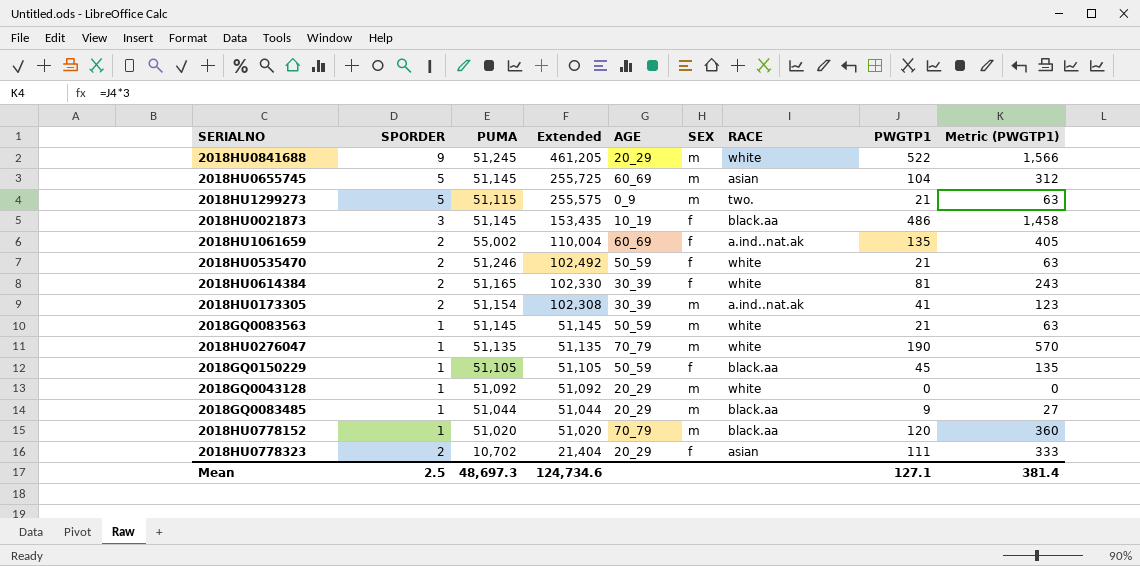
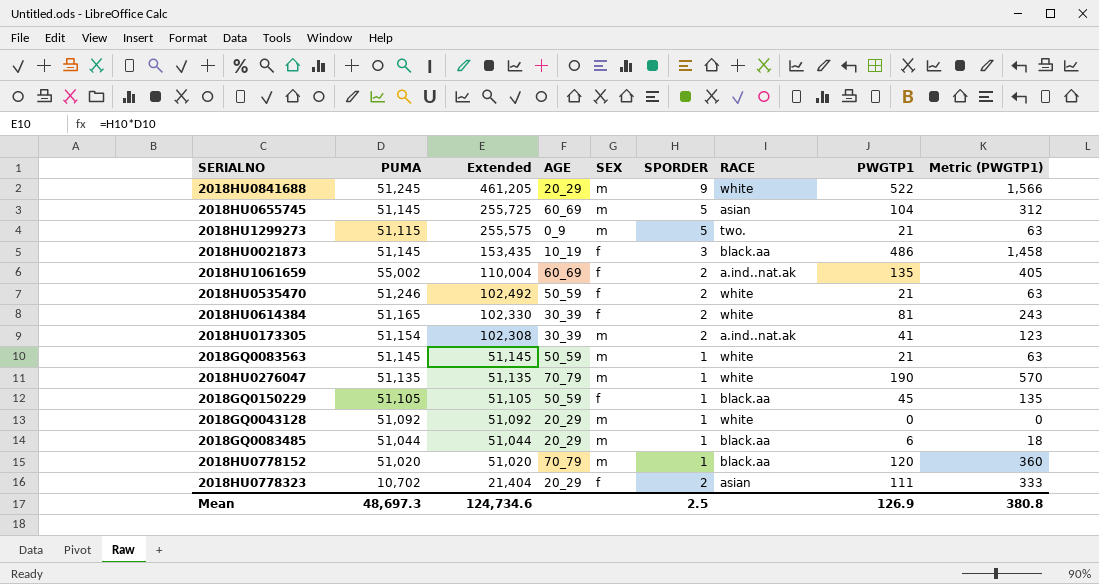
column SPORDER | position: 2 -> 6
2018GQ0083485 | PWGTP1: 9 -> 6
2018GQ0083485 | Metric (PWGTP1): 27 -> 18
Mean | PWGTP1: 127.1 -> 126.9
Mean | Metric (PWGTP1): 381.4 -> 380.8

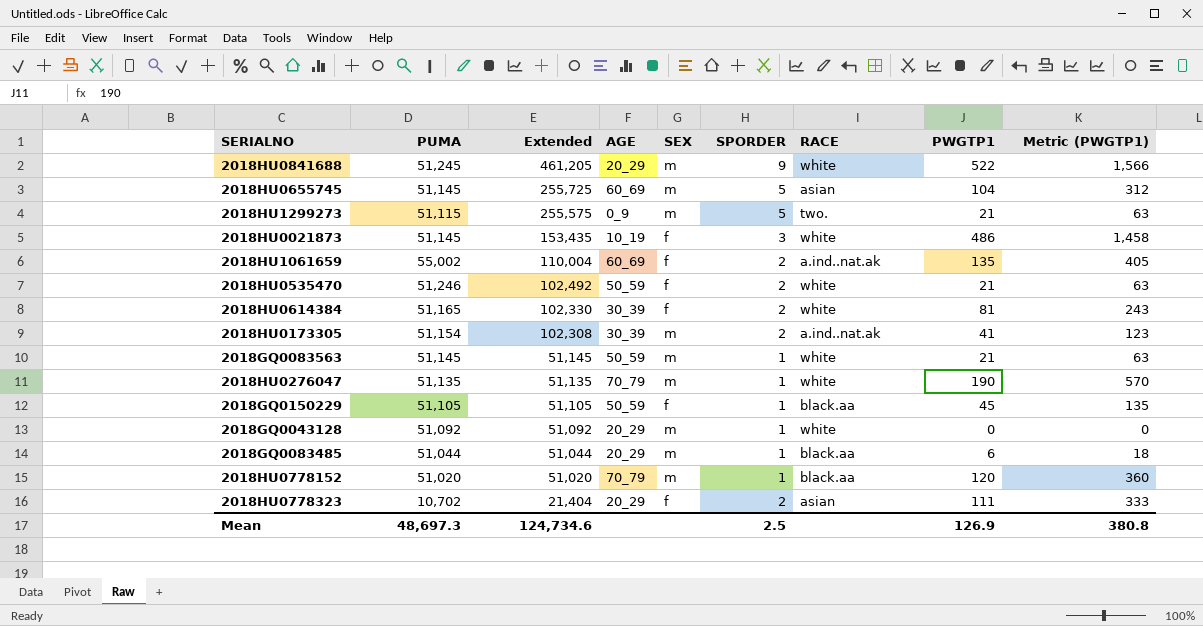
2018HU0021873 | RACE: black.aa -> white

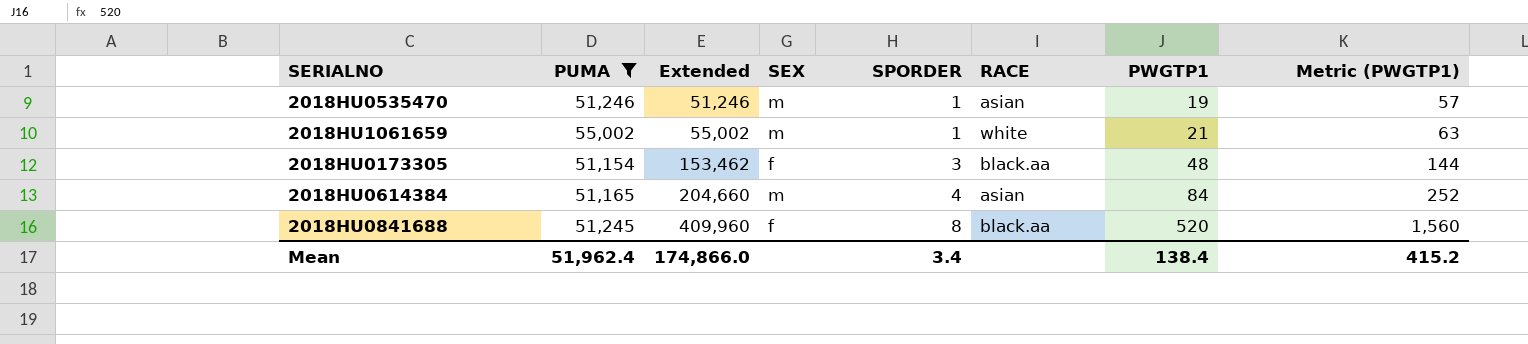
filter: none -> PUMA >= 51,154
row order: Extended descending -> Extended ascending
column AGE | position: 4 -> none
2018HU0535470 | Extended: 102,492 -> 51,246
2018HU0535470 | SEX: f -> m
2018HU0535470 | SPORDER: 2 -> 1
2018HU0535470 | RACE: white -> asian
2018HU0535470 | PWGTP1: 21 -> 19
2018HU0535470 | Metric (PWGTP1): 63 -> 57
2018HU1061659 | Extended: 110,004 -> 55,002
2018HU1061659 | SEX: f -> m
2018HU1061659 | SPORDER: 2 -> 1
2018HU1061659 | RACE: a.ind..nat.ak -> white
2018HU1061659 | PWGTP1: 135 -> 21
2018HU1061659 | Metric (PWGTP1): 405 -> 63
2018HU0173305 | Extended: 102,308 -> 153,462
2018HU0173305 | SEX: m -> f
2018HU0173305 | SPORDER: 2 -> 3
2018HU0173305 | RACE: a.ind..nat.ak -> black.aa
2018HU0173305 | PWGTP1: 41 -> 48
2018HU0173305 | Metric (PWGTP1): 123 -> 144
2018HU0614384 | Extended: 102,330 -> 204,660
2018HU0614384 | SEX: f -> m
2018HU0614384 | SPORDER: 2 -> 4
2018HU0614384 | RACE: white -> asian
2018HU0614384 | PWGTP1: 81 -> 84
2018HU0614384 | Metric (PWGTP1): 243 -> 252
2018HU0841688 | Extended: 461,205 -> 409,960
2018HU0841688 | SEX: m -> f
2018HU0841688 | SPORDER: 9 -> 8
2018HU0841688 | RACE: white -> black.aa
2018HU0841688 | PWGTP1: 522 -> 520
2018HU0841688 | Metric (PWGTP1): 1,566 -> 1,560
Mean | PUMA: 48,697.3 -> 51,962.4
Mean | Extended: 124,734.6 -> 174,866.0
Mean | SPORDER: 2.5 -> 3.4
Mean | PWGTP1: 126.9 -> 138.4
Mean | Metric (PWGTP1): 380.8 -> 415.2

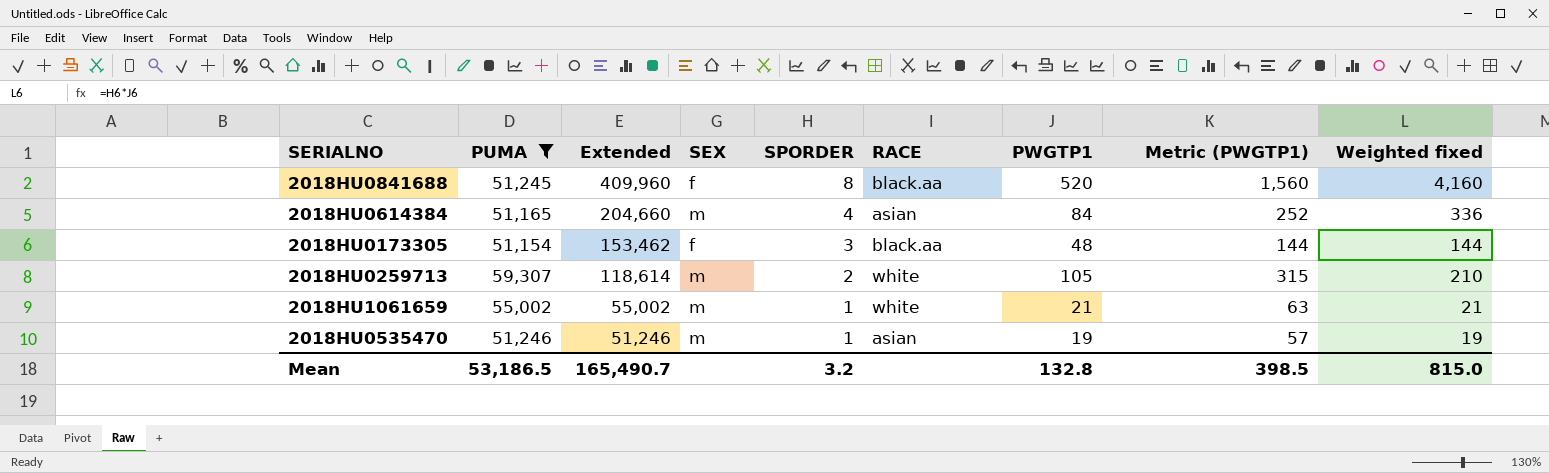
row order: Extended ascending -> Extended descending
column Weighted fixed | formula: none -> [SPORDER] * [PWGTP1]
row 2018HU0259713: none -> 59,307 | 118,614 | m | 2 | white | 105 | 315 | 210
Mean | PUMA: 51,962.4 -> 53,186.5
Mean | Extended: 174,866.0 -> 165,490.7
Mean | SPORDER: 3.4 -> 3.2
Mean | PWGTP1: 138.4 -> 132.8
Mean | Metric (PWGTP1): 415.2 -> 398.5

